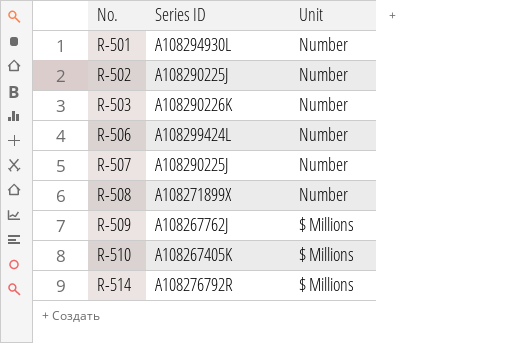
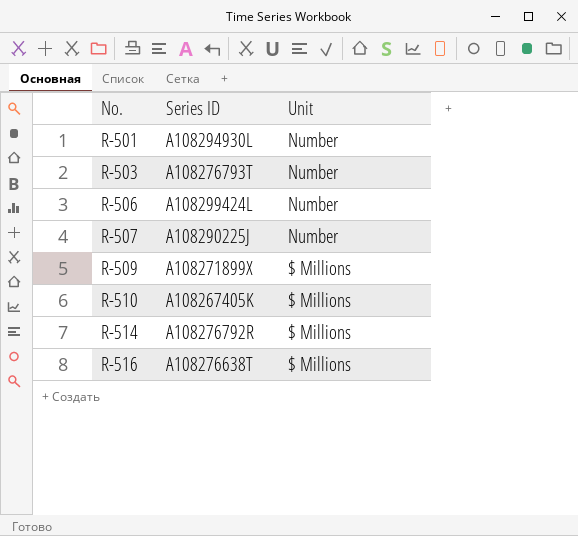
row R-502: A108290225J | Number -> none
row R-508: A108271899X | Number -> none
R-503 | Series ID: A108290226K -> A108276793T
R-509 | Series ID: A108267762J -> A108271899X
row R-516: none -> A108276638T | $ Millions

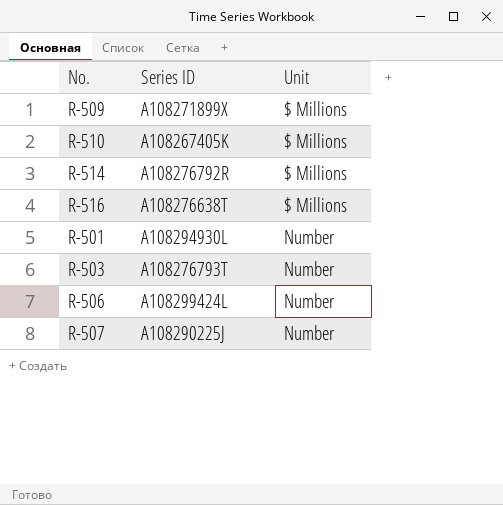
row order: No. ascending -> Unit ascending

